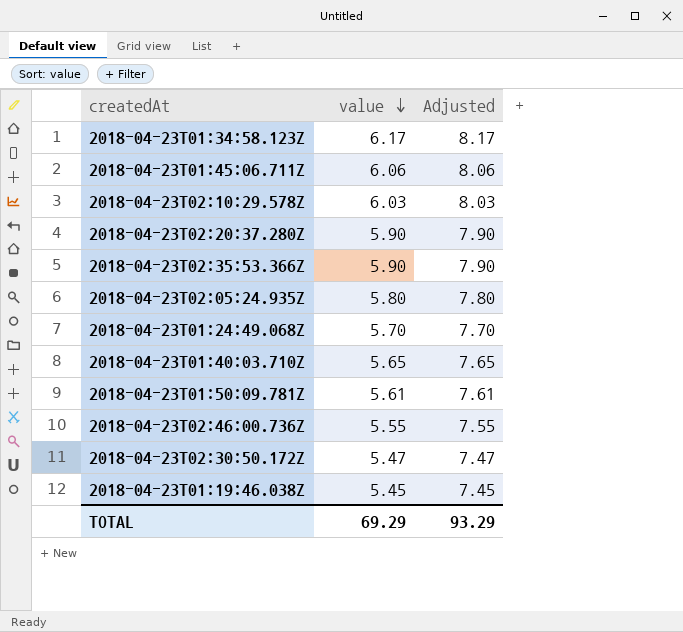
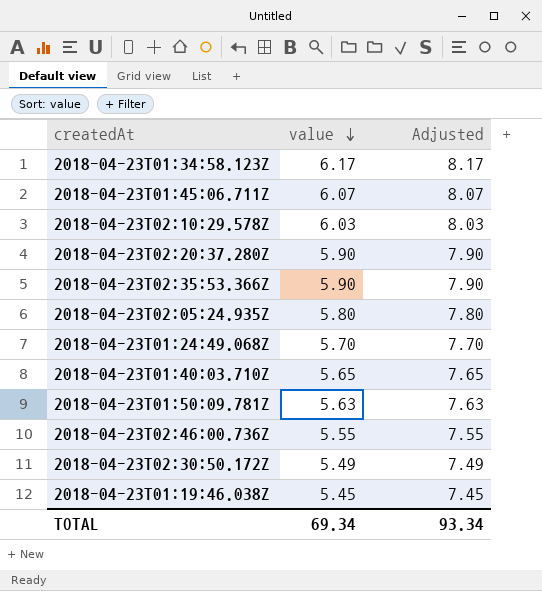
2018-04-23T01:45:06.711Z | value: 6.06 -> 6.07
2018-04-23T01:45:06.711Z | Adjusted: 8.06 -> 8.07
2018-04-23T01:50:09.781Z | value: 5.61 -> 5.63
2018-04-23T01:50:09.781Z | Adjusted: 7.61 -> 7.63
2018-04-23T02:30:50.172Z | value: 5.47 -> 5.49
2018-04-23T02:30:50.172Z | Adjusted: 7.47 -> 7.49
TOTAL | value: 69.29 -> 69.34
TOTAL | Adjusted: 93.29 -> 93.34

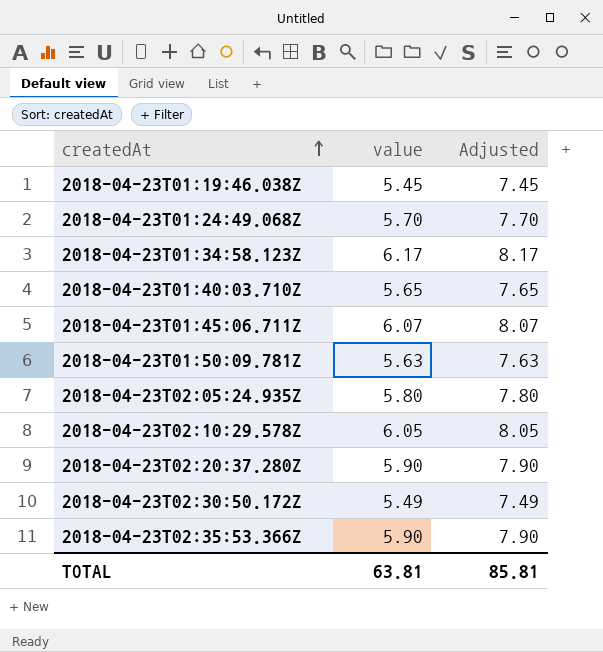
row order: value descending -> createdAt ascending
row 2018-04-23T02:46:00.736Z: 5.55 | 7.55 -> none
2018-04-23T02:10:29.578Z | value: 6.03 -> 6.05
2018-04-23T02:10:29.578Z | Adjusted: 8.03 -> 8.05
TOTAL | value: 69.34 -> 63.81
TOTAL | Adjusted: 93.34 -> 85.81

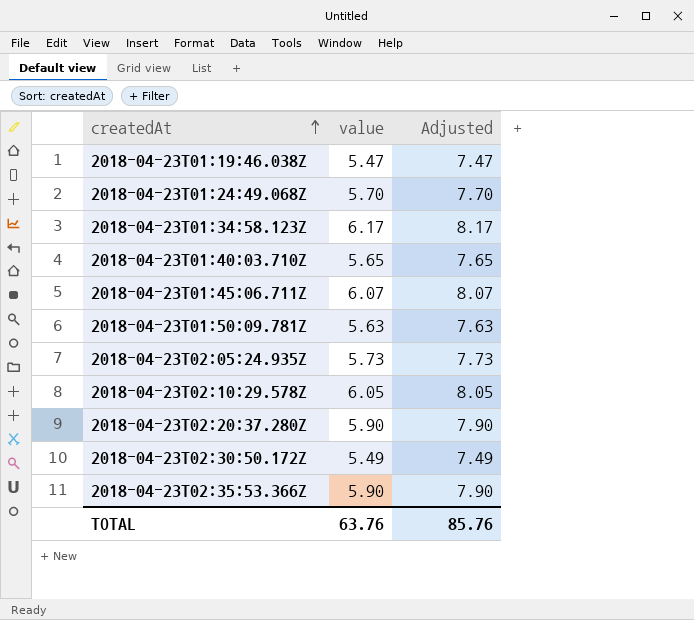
2018-04-23T01:19:46.038Z | value: 5.45 -> 5.47
2018-04-23T01:19:46.038Z | Adjusted: 7.45 -> 7.47
2018-04-23T02:05:24.935Z | value: 5.80 -> 5.73
2018-04-23T02:05:24.935Z | Adjusted: 7.80 -> 7.73
TOTAL | value: 63.81 -> 63.76
TOTAL | Adjusted: 85.81 -> 85.76

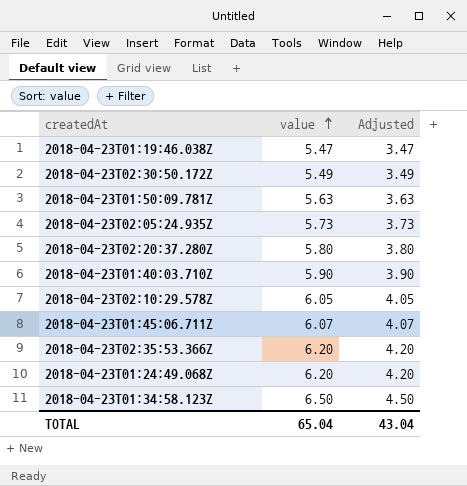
row order: createdAt ascending -> value ascending
column Adjusted | formula: [value] + 2 -> [value] - 2
2018-04-23T02:20:37.280Z | value: 5.90 -> 5.80
2018-04-23T01:40:03.710Z | value: 5.65 -> 5.90
2018-04-23T02:35:53.366Z | value: 5.90 -> 6.20
2018-04-23T01:24:49.068Z | value: 5.70 -> 6.20
2018-04-23T01:34:58.123Z | value: 6.17 -> 6.50
TOTAL | value: 63.76 -> 65.04
TOTAL | Adjusted: 85.76 -> 43.04

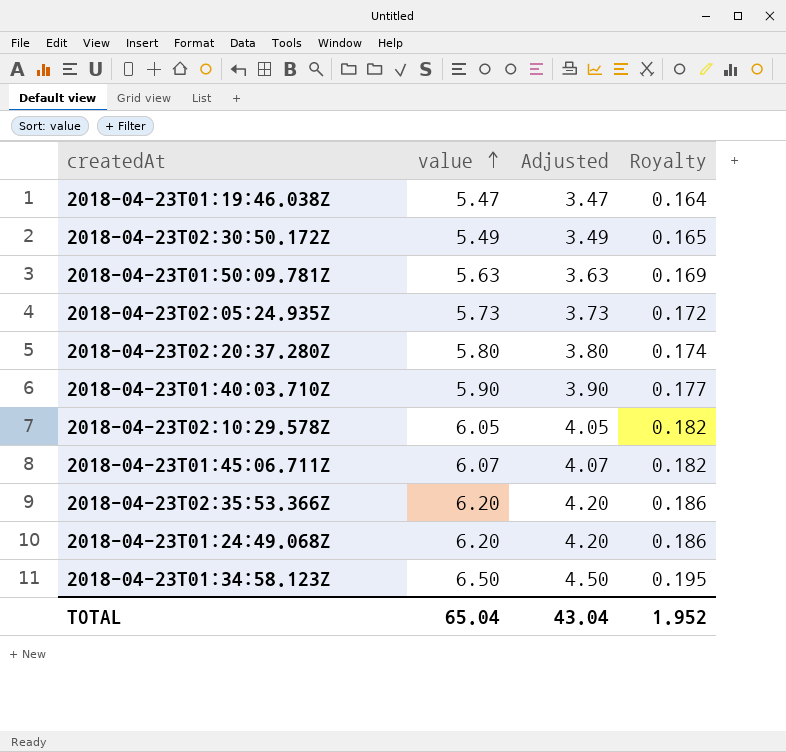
column Royalty | formula: none -> [value] * 0.03

